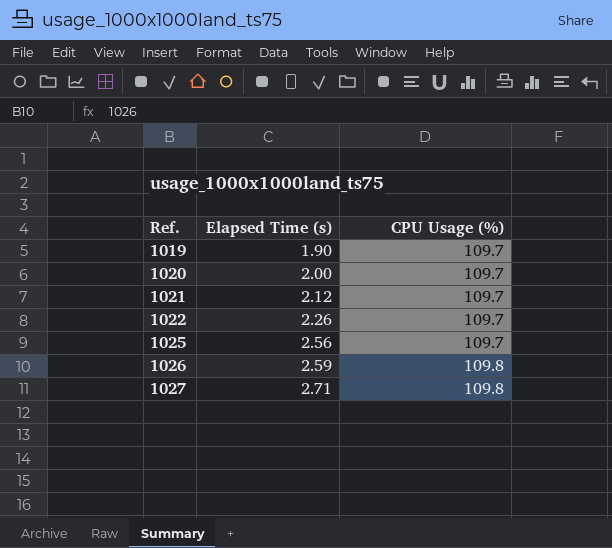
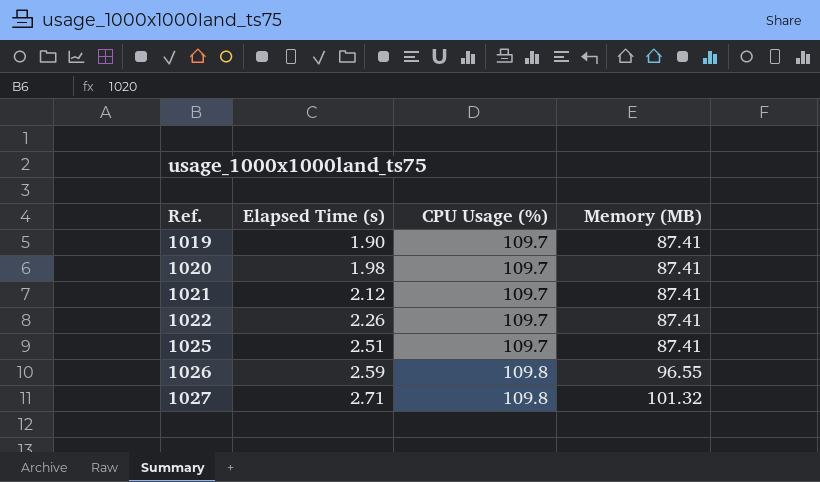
column Memory (MB) | position: none -> 4
1020 | Elapsed Time (s): 2.00 -> 1.98
1025 | Elapsed Time (s): 2.56 -> 2.51

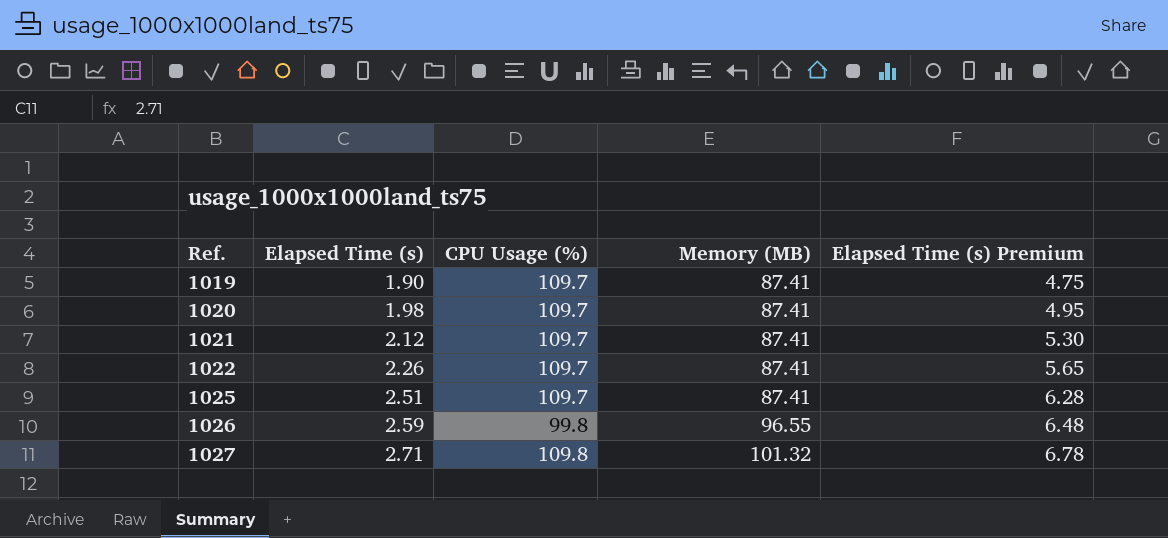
column Elapsed Time (s) Premium | formula: none -> [Elapsed Time (s)] * 2.5
1026 | CPU Usage (%): 109.8 -> 99.8

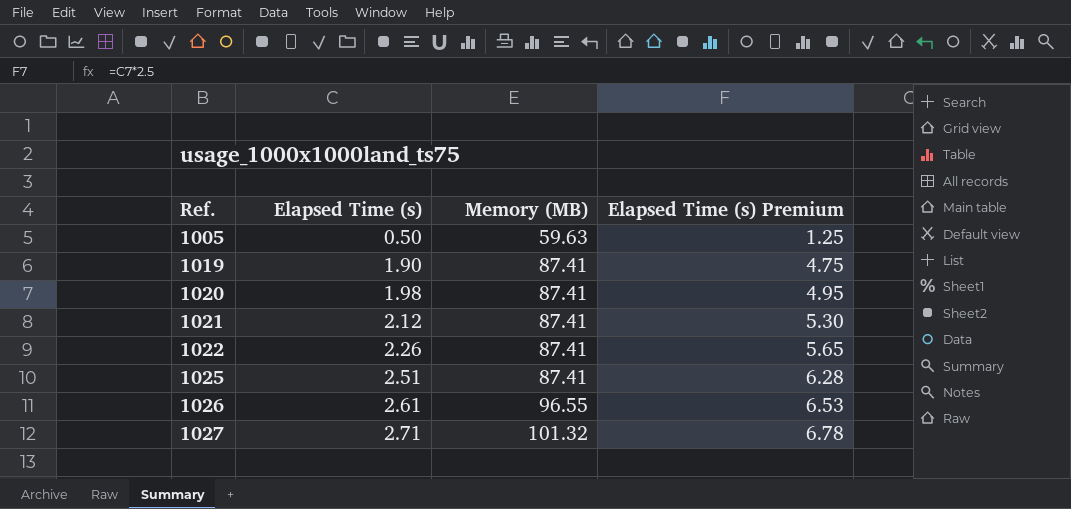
column CPU Usage (%) | position: 3 -> none
row 1005: none -> 0.50 | 59.63 | 1.25
1026 | Elapsed Time (s): 2.59 -> 2.61
1026 | Elapsed Time (s) Premium: 6.48 -> 6.53

